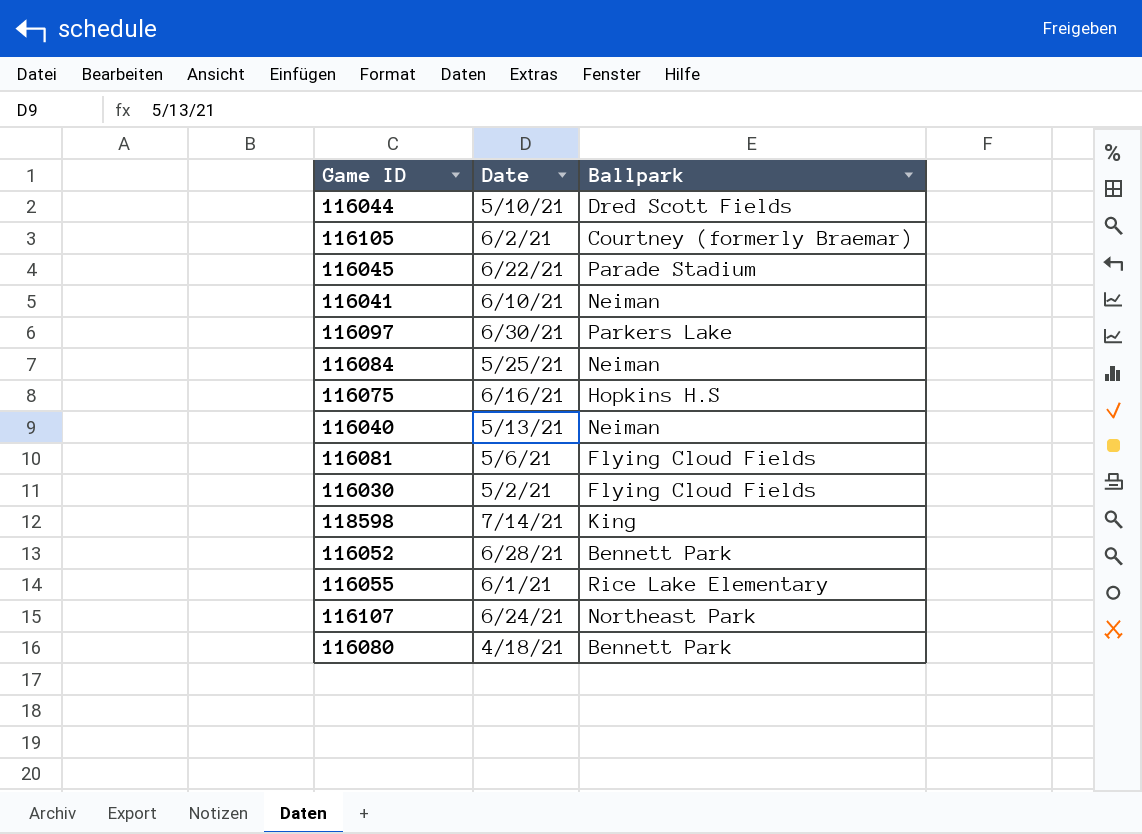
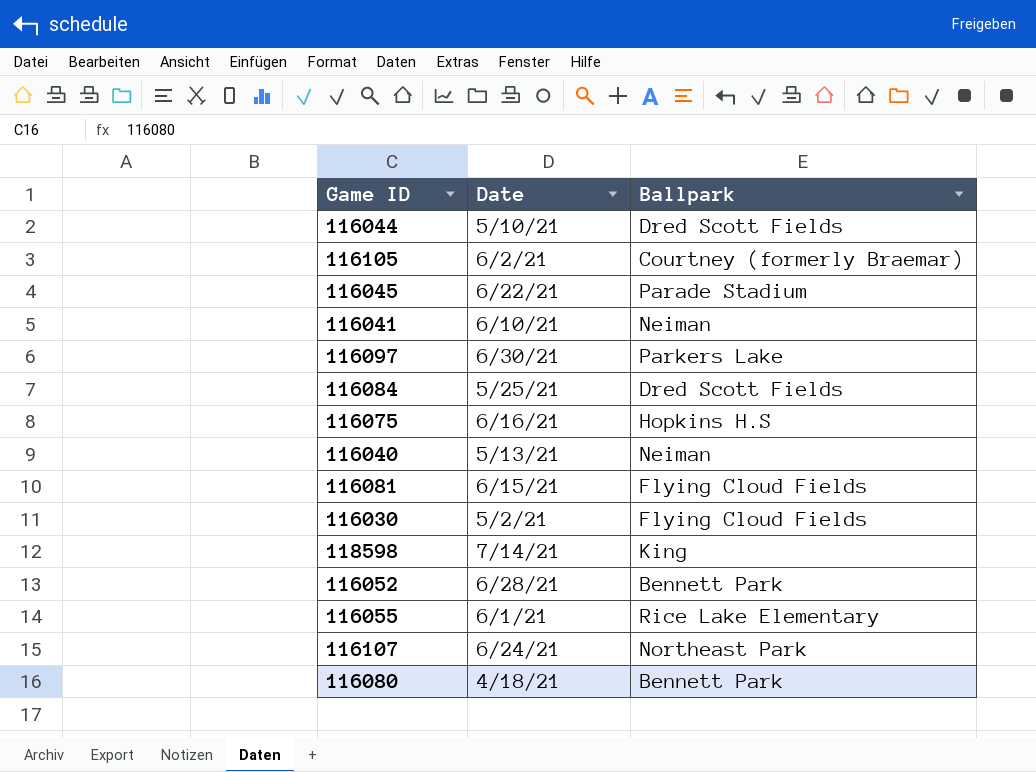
116084 | Ballpark: Neiman -> Dred Scott Fields
116081 | Date: 5/6/21 -> 6/15/21

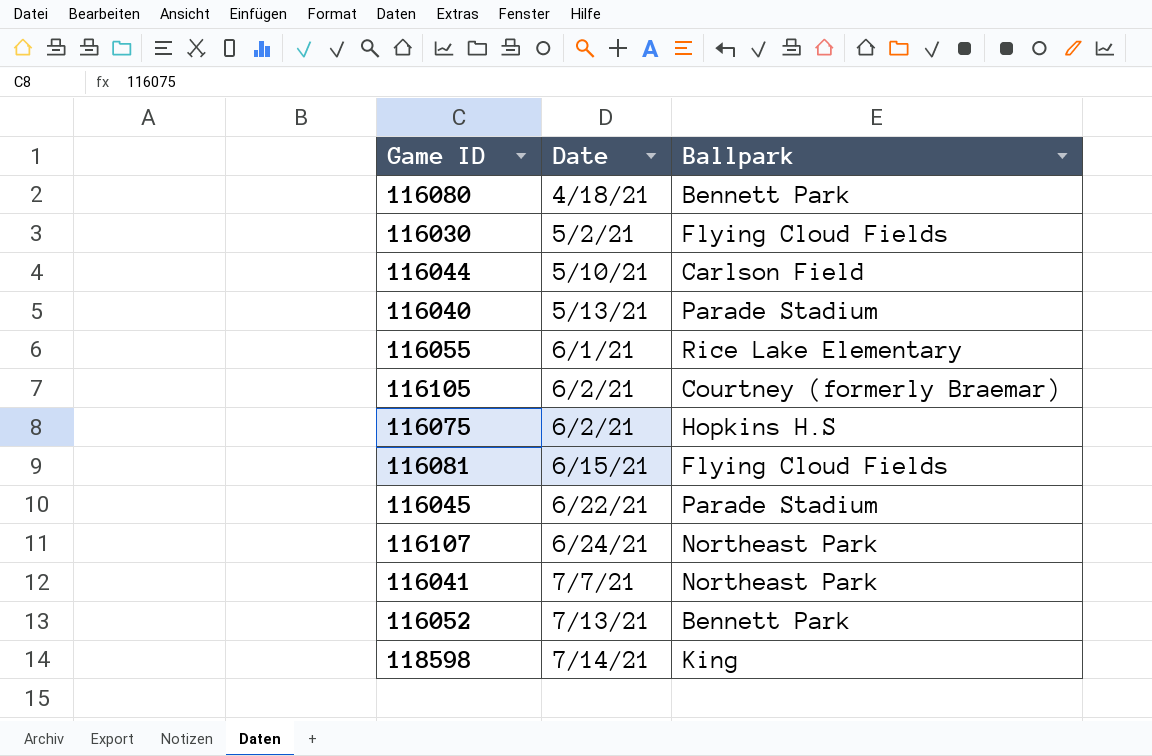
row order: none -> Date ascending
row 116097: 6/30/21 | Parkers Lake -> none
row 116084: 5/25/21 | Dred Scott Fields -> none
116044 | Ballpark: Dred Scott Fields -> Carlson Field
116040 | Ballpark: Neiman -> Parade Stadium
116075 | Date: 6/16/21 -> 6/2/21
116041 | Date: 6/10/21 -> 7/7/21
116041 | Ballpark: Neiman -> Northeast Park
116052 | Date: 6/28/21 -> 7/13/21

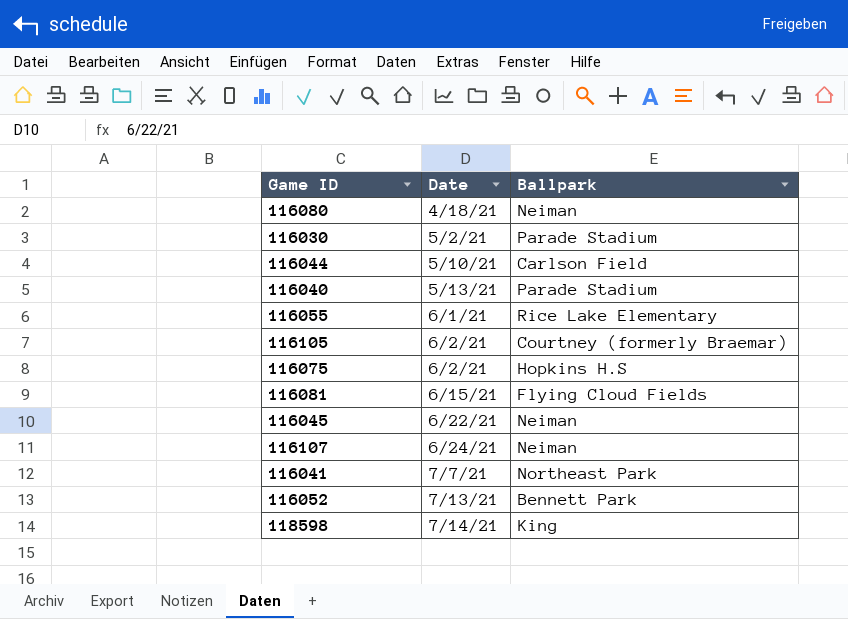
116080 | Ballpark: Bennett Park -> Neiman
116030 | Ballpark: Flying Cloud Fields -> Parade Stadium
116045 | Ballpark: Parade Stadium -> Neiman
116107 | Ballpark: Northeast Park -> Neiman

